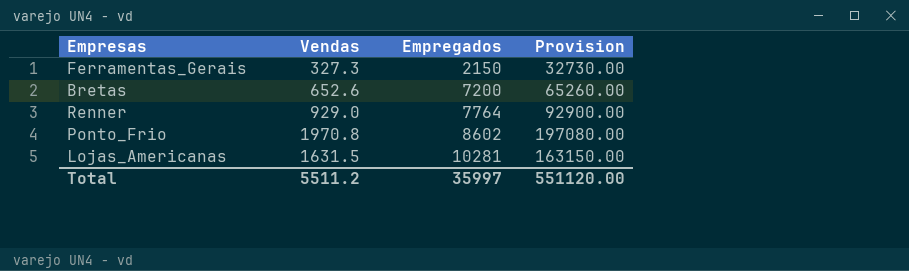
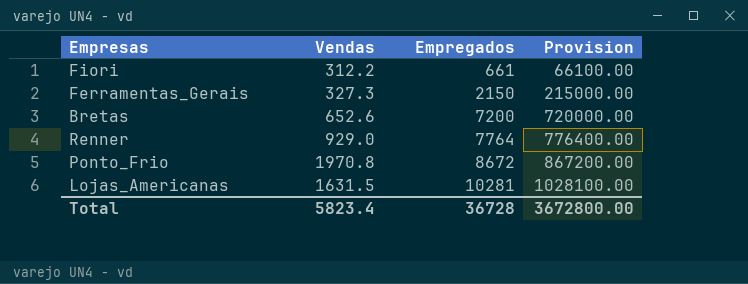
column Provision | formula: [Vendas] * 100 -> [Empregados] * 100
row Fiori: none -> 312.2 | 661 | 66100.00
Ponto_Frio | Empregados: 8602 -> 8672
Total | Vendas: 5511.2 -> 5823.4
Total | Empregados: 35997 -> 36728
Total | Provision: 551120.00 -> 3672800.00

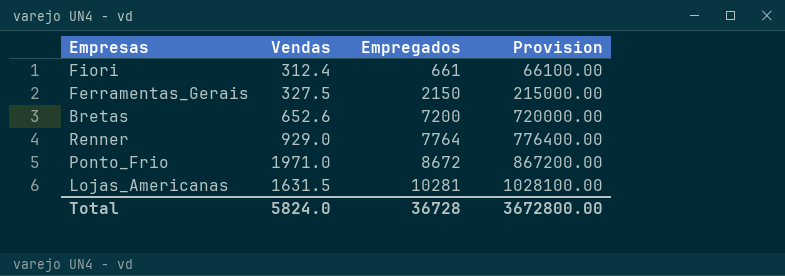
Fiori | Vendas: 312.2 -> 312.4
Ferramentas_Gerais | Vendas: 327.3 -> 327.5
Ponto_Frio | Vendas: 1970.8 -> 1971.0
Total | Vendas: 5823.4 -> 5824.0

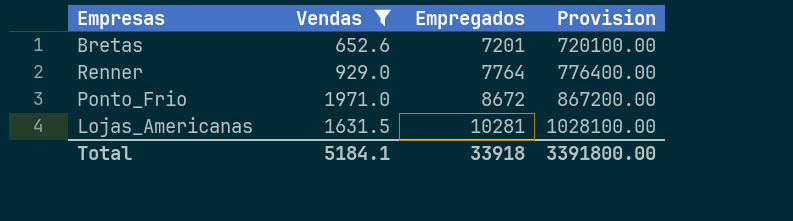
filter: none -> Vendas >= 652.6
Bretas | Empregados: 7200 -> 7201
Bretas | Provision: 720000.00 -> 720100.00
Total | Vendas: 5824.0 -> 5184.1
Total | Empregados: 36728 -> 33918
Total | Provision: 3672800.00 -> 3391800.00

